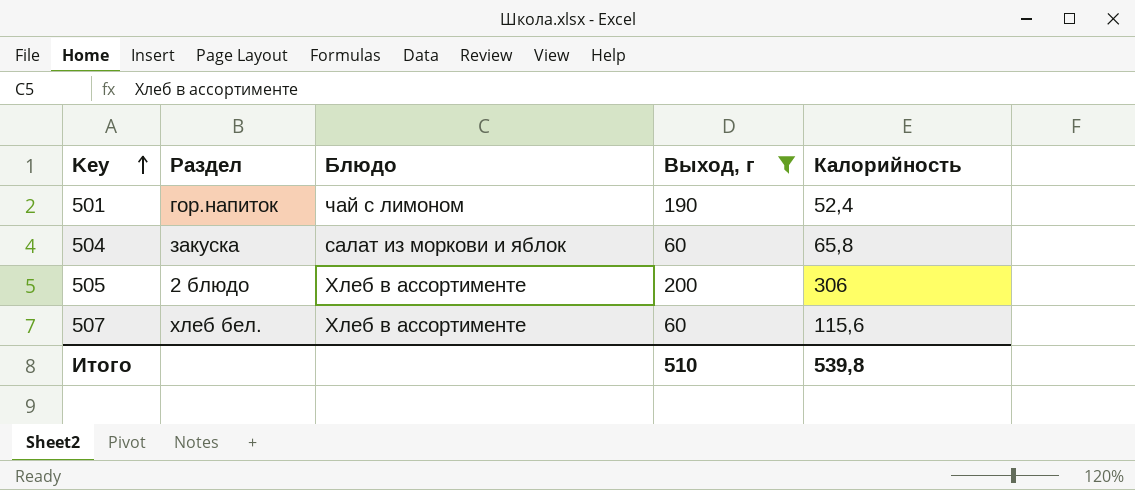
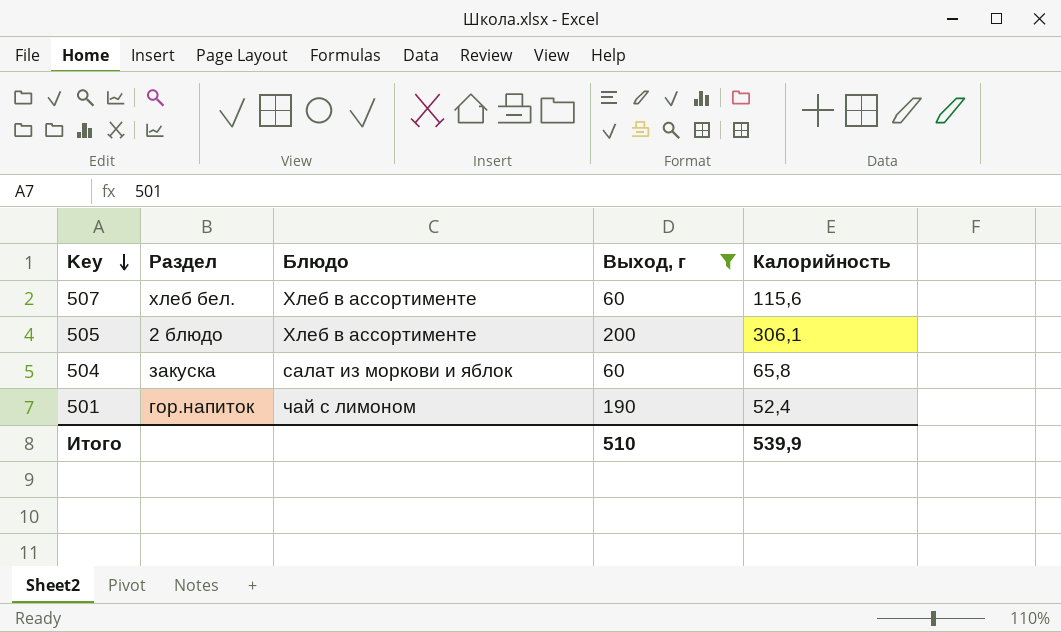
row order: Key ascending -> Key descending
505 | Калорийность: 306 -> 306,1
Итого | Калорийность: 539,8 -> 539,9

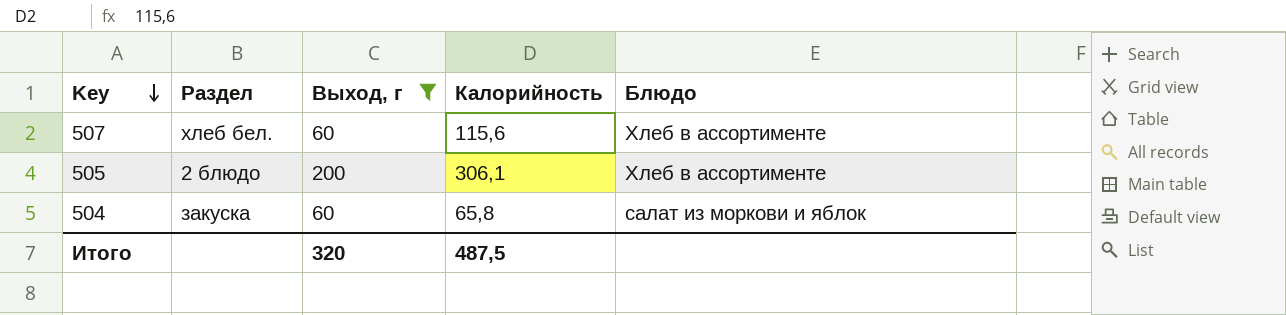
column Блюдо | position: 3 -> 5
row 501: гор.напиток | чай с лимоном | 190 | 52,4 -> none
Итого | Выход, г: 510 -> 320
Итого | Калорийность: 539,9 -> 487,5

